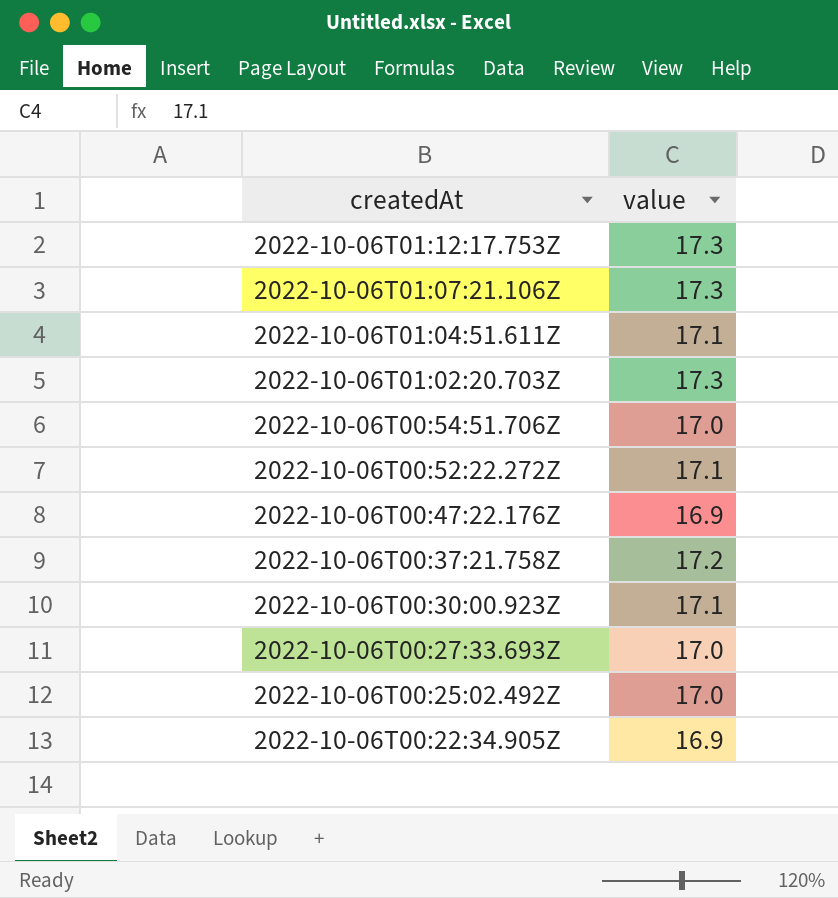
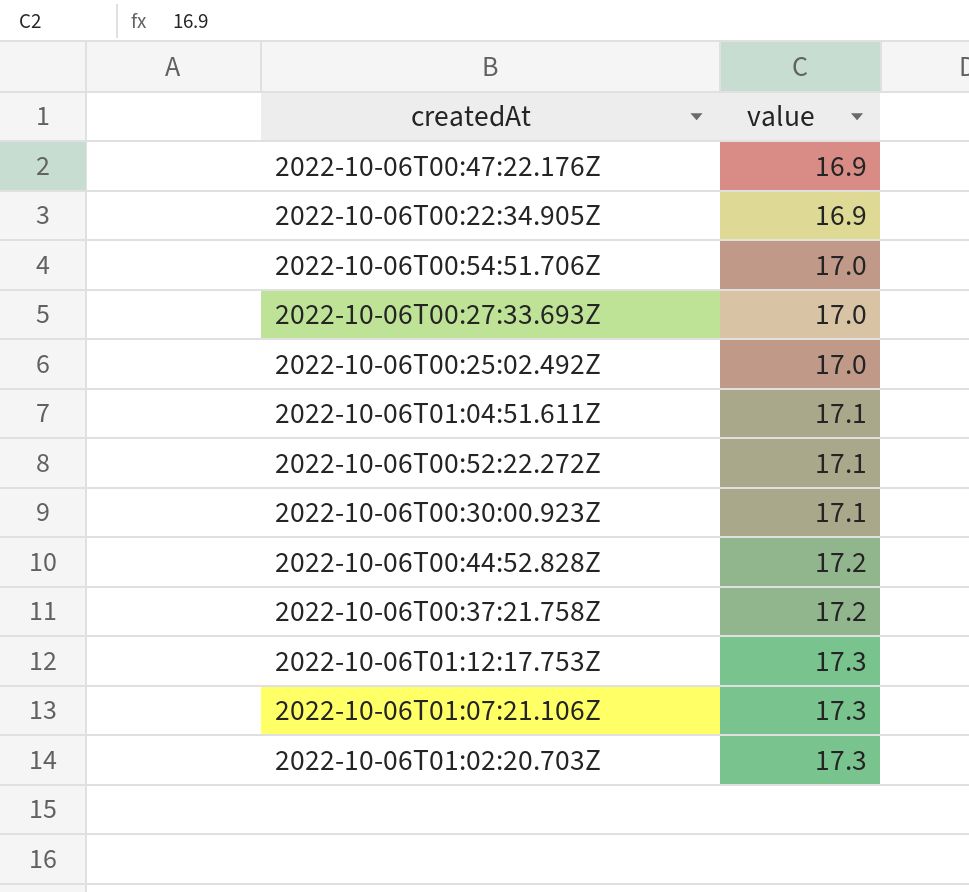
row order: createdAt descending -> value ascending
row 2022-10-06T00:44:52.828Z: none -> 17.2

